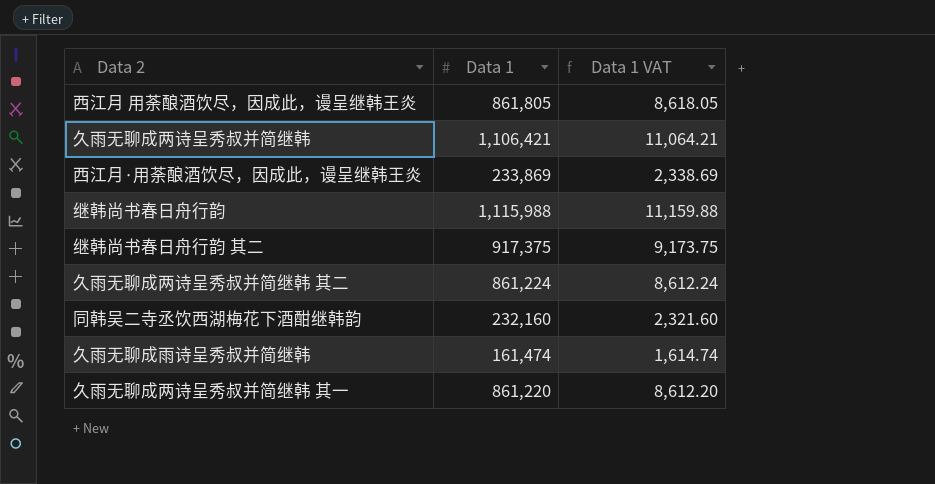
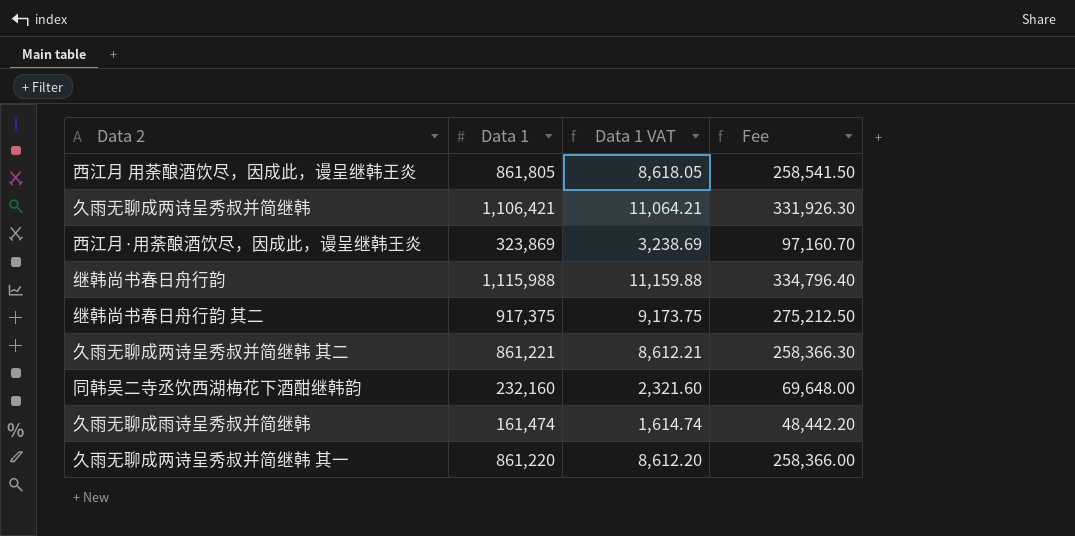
column Fee | formula: none -> [Data 1] * 0.3
西江月·用荼酿酒饮尽，因成此，谩呈继韩王炎 | Data 1: 233,869 -> 323,869
西江月·用荼酿酒饮尽，因成此，谩呈继韩王炎 | Data 1 VAT: 2,338.69 -> 3,238.69
久雨无聊成两诗呈秀叔并简继韩 其二 | Data 1: 861,224 -> 861,221
久雨无聊成两诗呈秀叔并简继韩 其二 | Data 1 VAT: 8,612.24 -> 8,612.21

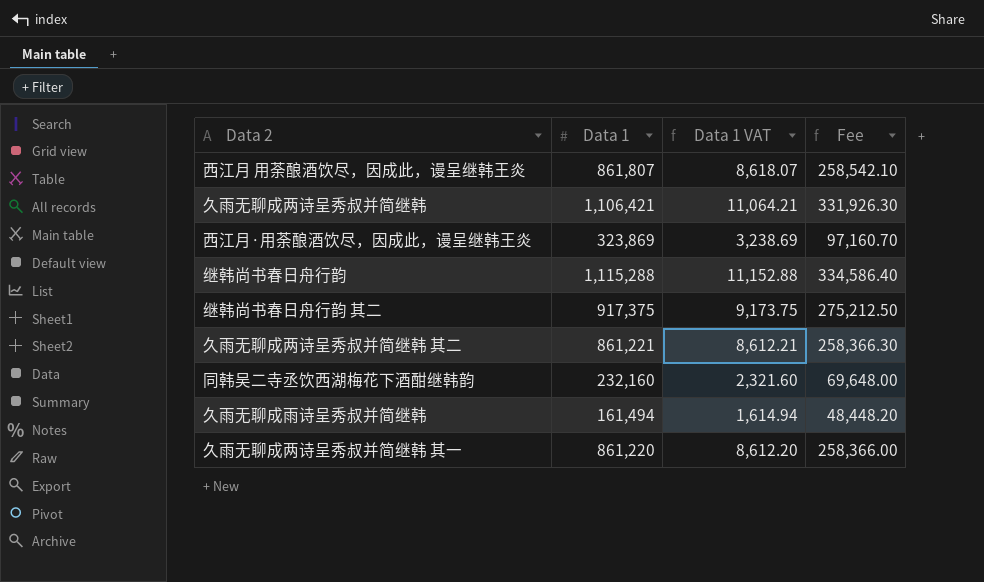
西江月 用荼酿酒饮尽，因成此，谩呈继韩王炎 | Data 1: 861,805 -> 861,807
西江月 用荼酿酒饮尽，因成此，谩呈继韩王炎 | Data 1 VAT: 8,618.05 -> 8,618.07
西江月 用荼酿酒饮尽，因成此，谩呈继韩王炎 | Fee: 258,541.50 -> 258,542.10
继韩尚书春日舟行韵 | Data 1: 1,115,988 -> 1,115,288
继韩尚书春日舟行韵 | Data 1 VAT: 11,159.88 -> 11,152.88
继韩尚书春日舟行韵 | Fee: 334,796.40 -> 334,586.40
久雨无聊成雨诗呈秀叔并简继韩 | Data 1: 161,474 -> 161,494
久雨无聊成雨诗呈秀叔并简继韩 | Data 1 VAT: 1,614.74 -> 1,614.94
久雨无聊成雨诗呈秀叔并简继韩 | Fee: 48,442.20 -> 48,448.20

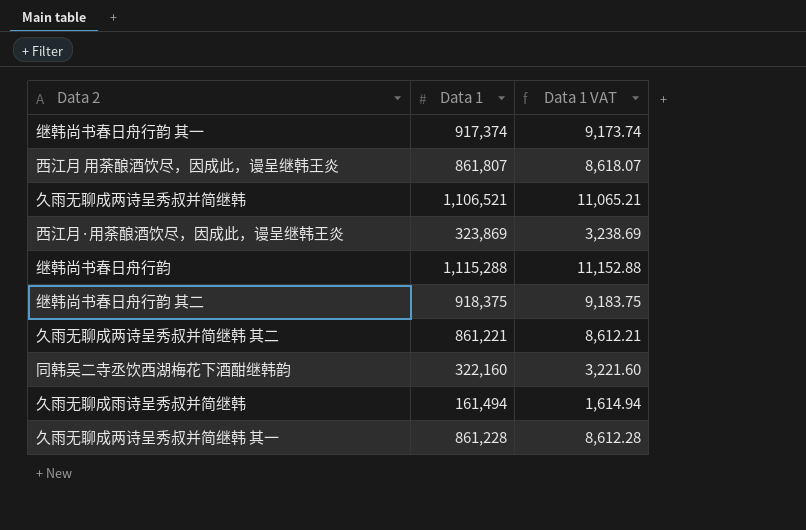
column Fee | formula: [Data 1] * 0.3 -> none
row 继韩尚书春日舟行韵 其一: none -> 917,374 | 9,173.74
久雨无聊成两诗呈秀叔并简继韩 | Data 1: 1,106,421 -> 1,106,521
久雨无聊成两诗呈秀叔并简继韩 | Data 1 VAT: 11,064.21 -> 11,065.21
继韩尚书春日舟行韵 其二 | Data 1: 917,375 -> 918,375
继韩尚书春日舟行韵 其二 | Data 1 VAT: 9,173.75 -> 9,183.75
同韩吴二寺丞饮西湖梅花下酒酣继韩韵 | Data 1: 232,160 -> 322,160
同韩吴二寺丞饮西湖梅花下酒酣继韩韵 | Data 1 VAT: 2,321.60 -> 3,221.60
久雨无聊成两诗呈秀叔并简继韩 其一 | Data 1: 861,220 -> 861,228
久雨无聊成两诗呈秀叔并简继韩 其一 | Data 1 VAT: 8,612.20 -> 8,612.28

